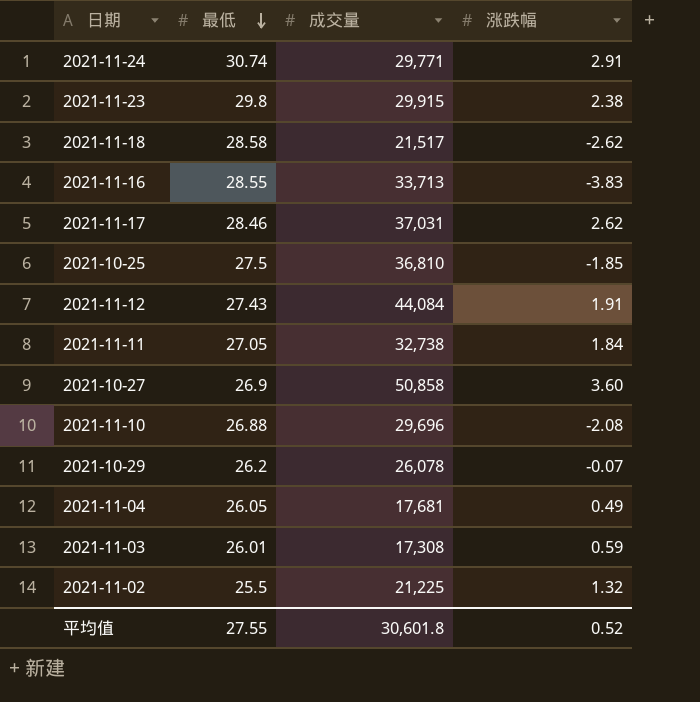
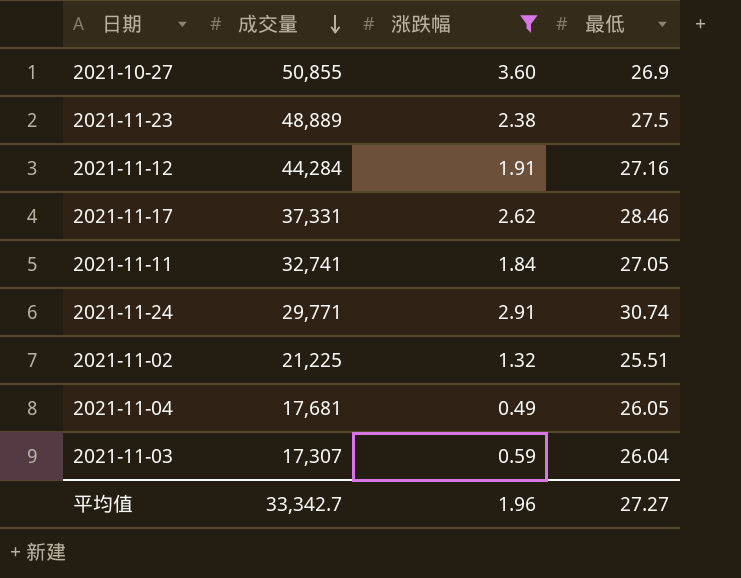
filter: none -> 涨跌幅 >= 0.49
row order: 最低 descending -> 成交量 descending
column 最低 | position: 2 -> 4
2021-10-27 | 成交量: 50,858 -> 50,855
2021-11-23 | 成交量: 29,915 -> 48,889
2021-11-23 | 最低: 29.8 -> 27.5
2021-11-12 | 成交量: 44,084 -> 44,284
2021-11-12 | 最低: 27.43 -> 27.16
2021-11-17 | 成交量: 37,031 -> 37,331
2021-11-11 | 成交量: 32,738 -> 32,741
2021-11-02 | 最低: 25.5 -> 25.51
2021-11-03 | 成交量: 17,308 -> 17,307
2021-11-03 | 最低: 26.01 -> 26.04
平均值 | 成交量: 30,601.8 -> 33,342.7
平均值 | 涨跌幅: 0.52 -> 1.96
平均值 | 最低: 27.55 -> 27.27

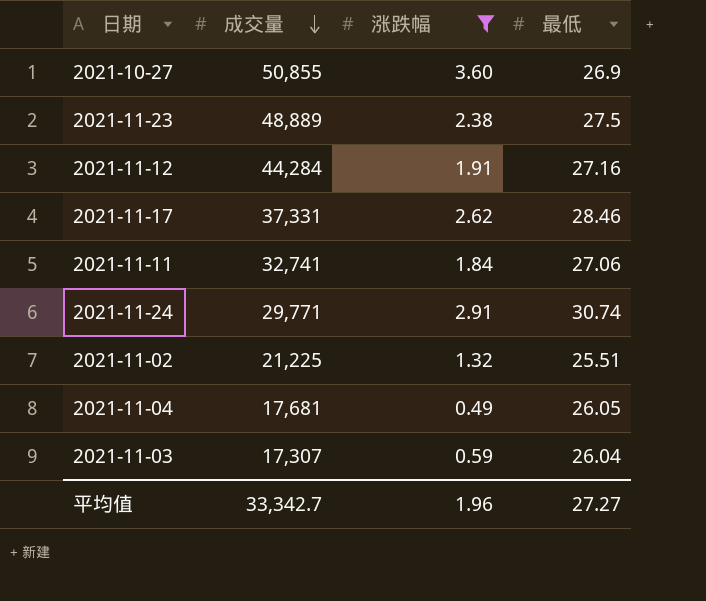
2021-11-11 | 最低: 27.05 -> 27.06

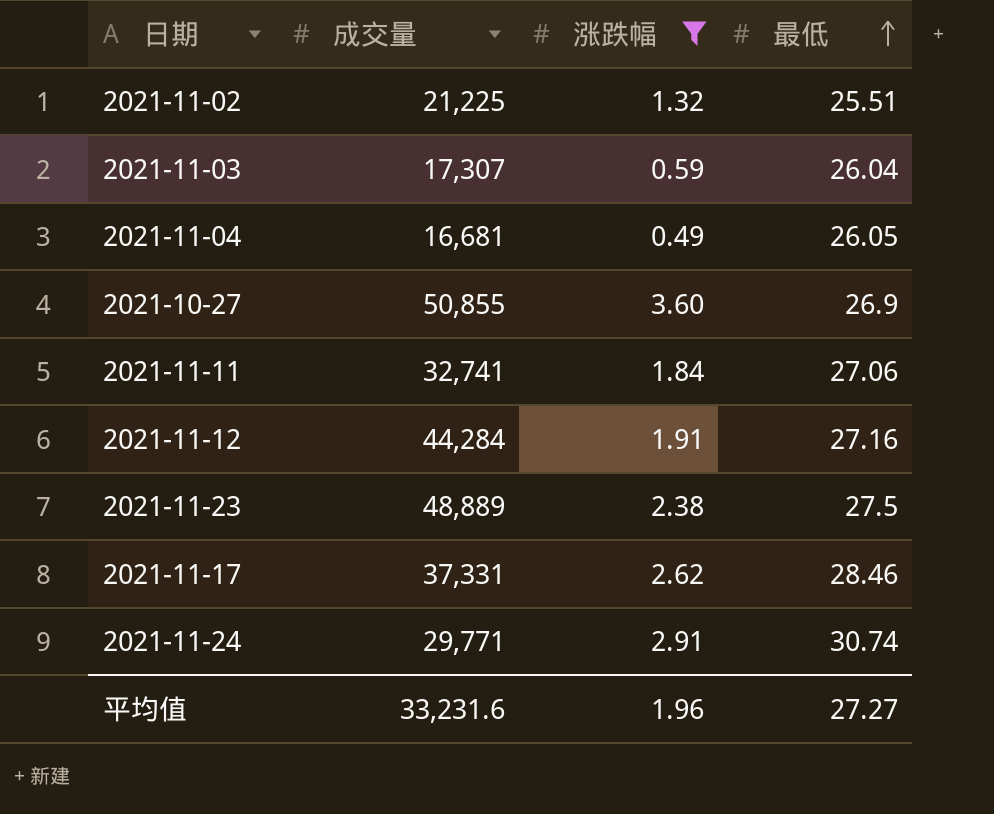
row order: 成交量 descending -> 最低 ascending
2021-11-04 | 成交量: 17,681 -> 16,681
平均值 | 成交量: 33,342.7 -> 33,231.6

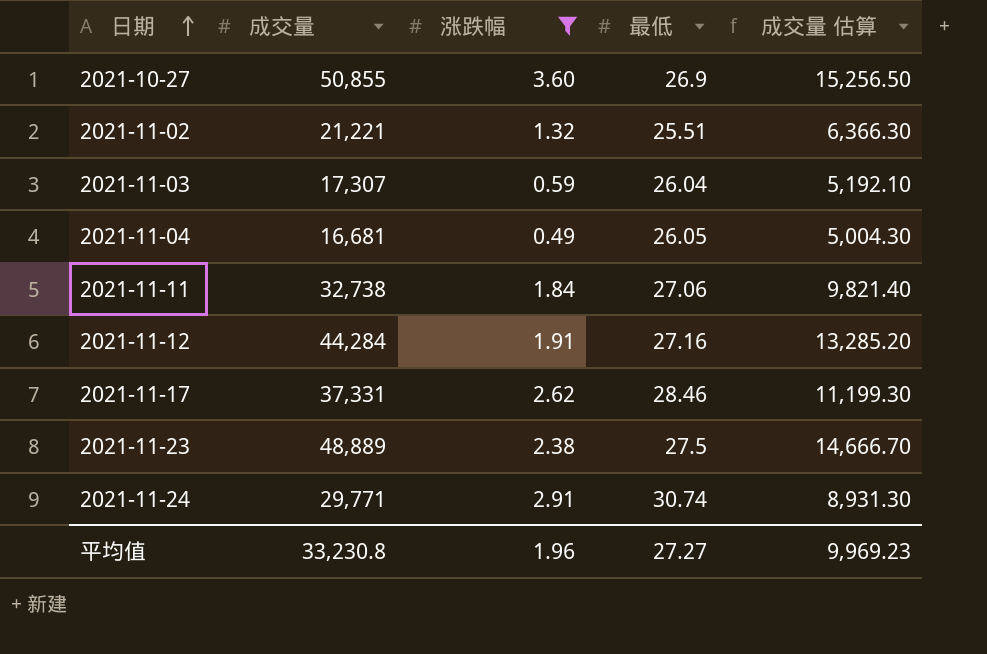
row order: 最低 ascending -> 日期 ascending
column 成交量 估算 | formula: none -> [成交量] * 0.3
2021-11-02 | 成交量: 21,225 -> 21,221
2021-11-11 | 成交量: 32,741 -> 32,738
平均值 | 成交量: 33,231.6 -> 33,230.8

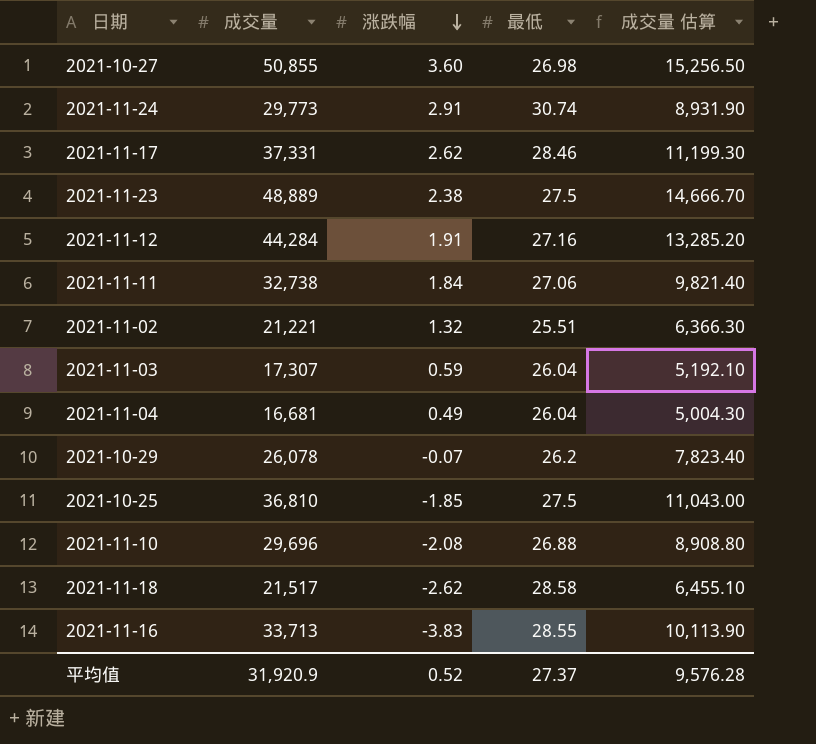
filter: 涨跌幅 >= 0.49 -> none
row order: 日期 ascending -> 涨跌幅 descending
2021-10-27 | 最低: 26.9 -> 26.98
2021-11-24 | 成交量: 29,771 -> 29,773
2021-11-24 | 成交量 估算: 8,931.30 -> 8,931.90
2021-11-04 | 最低: 26.05 -> 26.04
平均值 | 成交量: 33,230.8 -> 31,920.9
平均值 | 涨跌幅: 1.96 -> 0.52
平均值 | 最低: 27.27 -> 27.37
平均值 | 成交量 估算: 9,969.23 -> 9,576.28

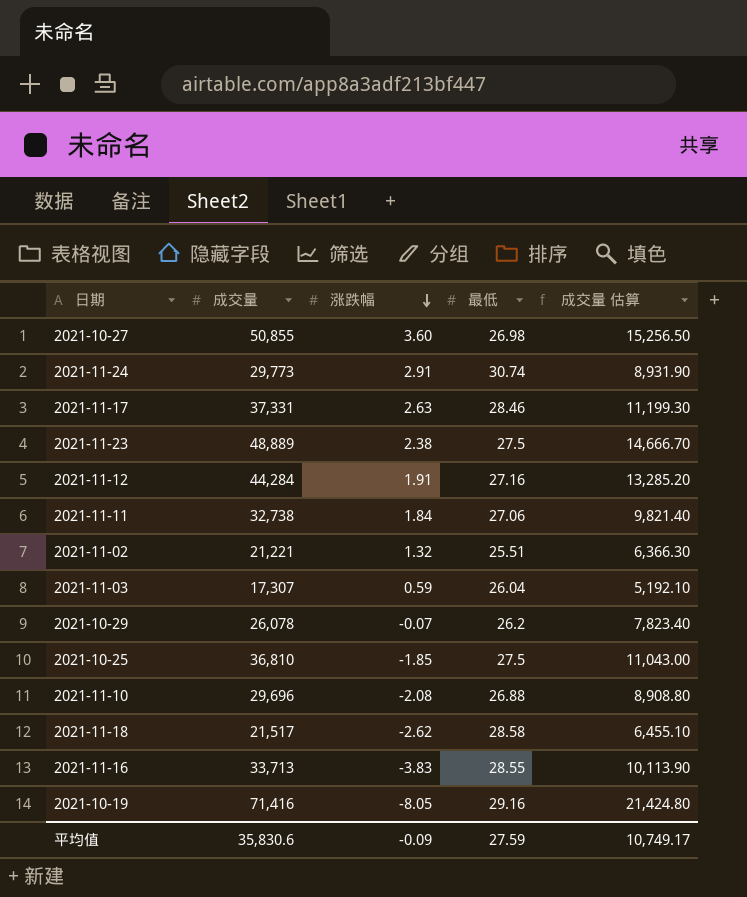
row 2021-11-04: 16,681 | 0.49 | 26.04 | 5,004.30 -> none
2021-11-17 | 涨跌幅: 2.62 -> 2.63
row 2021-10-19: none -> 71,416 | -8.05 | 29.16 | 21,424.80
平均值 | 成交量: 31,920.9 -> 35,830.6
平均值 | 涨跌幅: 0.52 -> -0.09
平均值 | 最低: 27.37 -> 27.59
平均值 | 成交量 估算: 9,576.28 -> 10,749.17

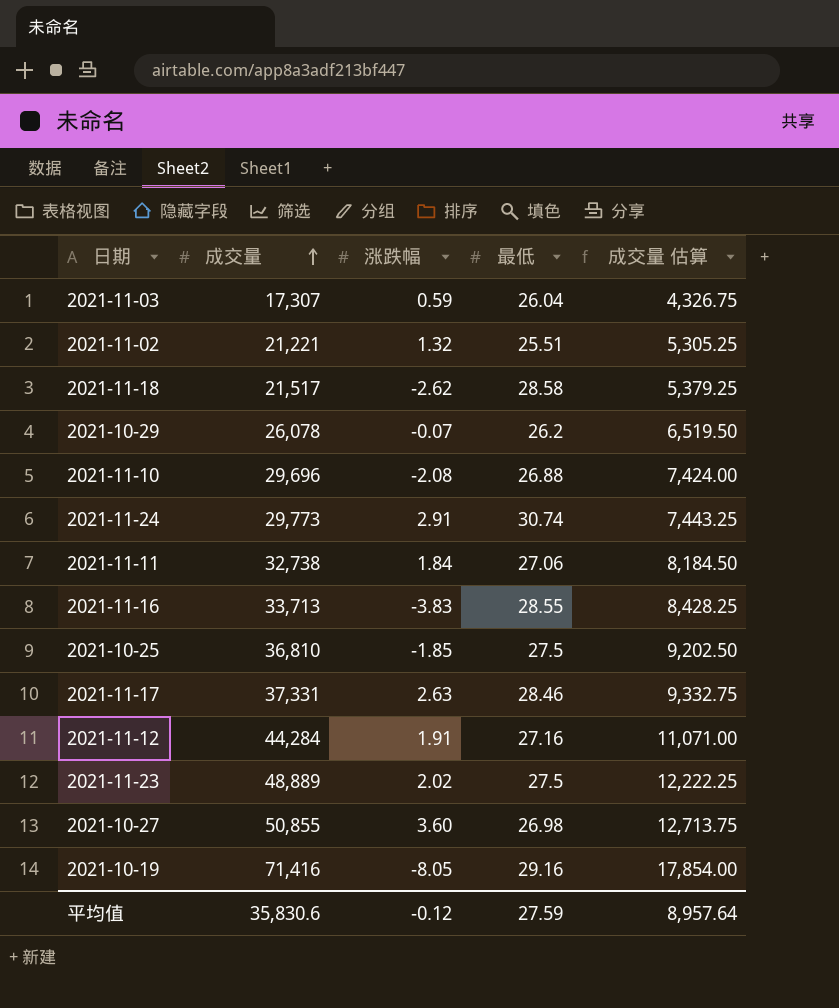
row order: 涨跌幅 descending -> 成交量 ascending
column 成交量 估算 | formula: [成交量] * 0.3 -> [成交量] * 0.25
2021-11-23 | 涨跌幅: 2.38 -> 2.02
平均值 | 涨跌幅: -0.09 -> -0.12
平均值 | 成交量 估算: 10,749.17 -> 8,957.64

